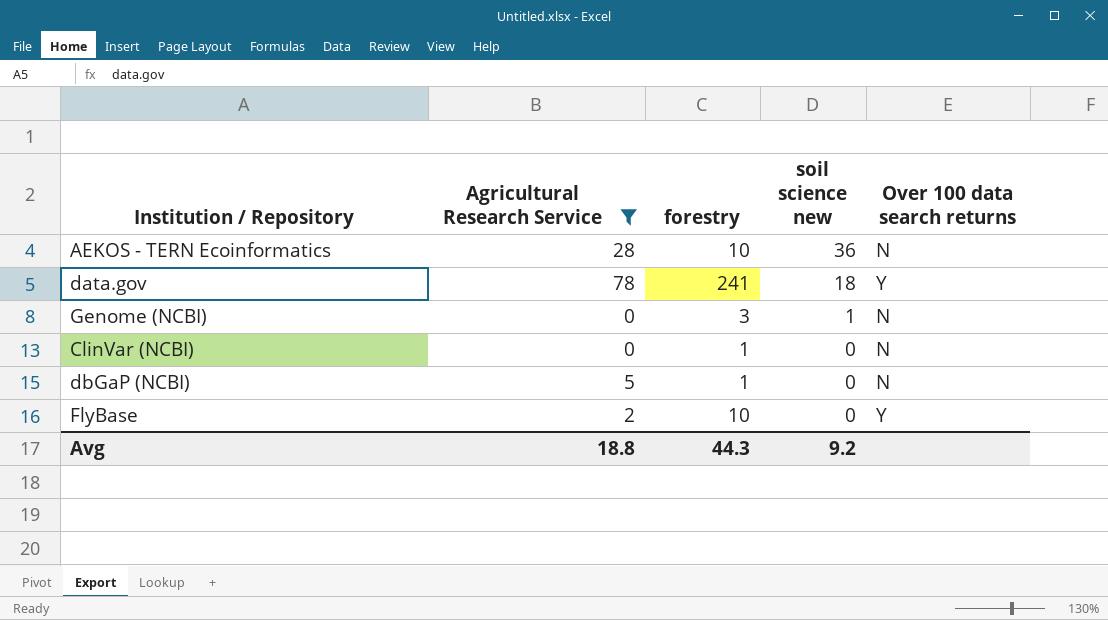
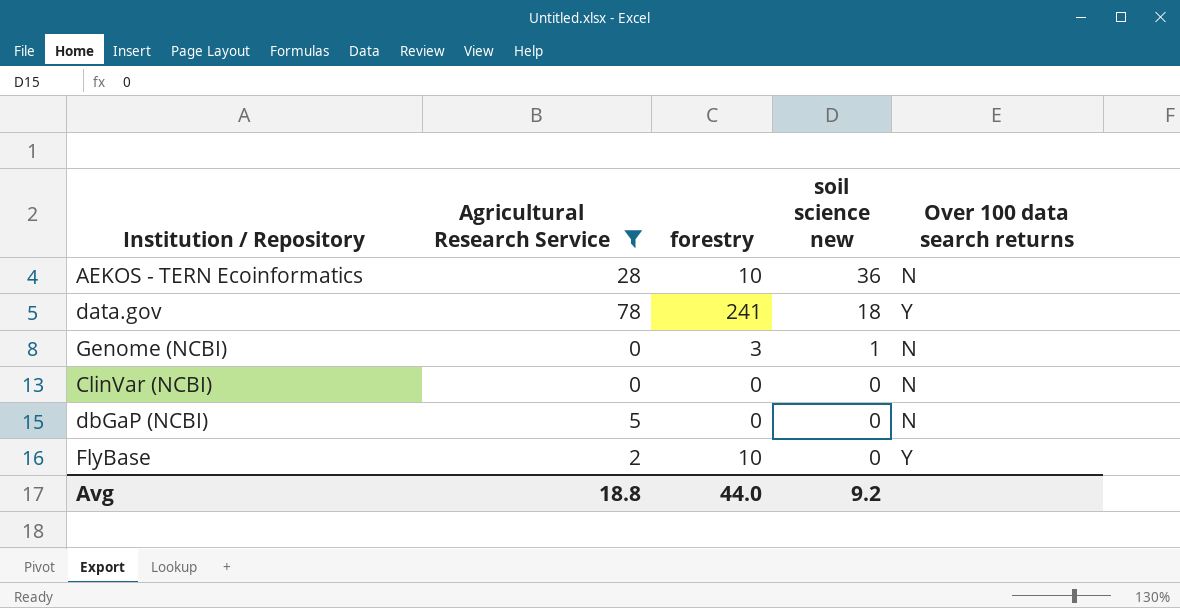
ClinVar (NCBI) | forestry: 1 -> 0
dbGaP (NCBI) | forestry: 1 -> 0
Avg | forestry: 44.3 -> 44.0

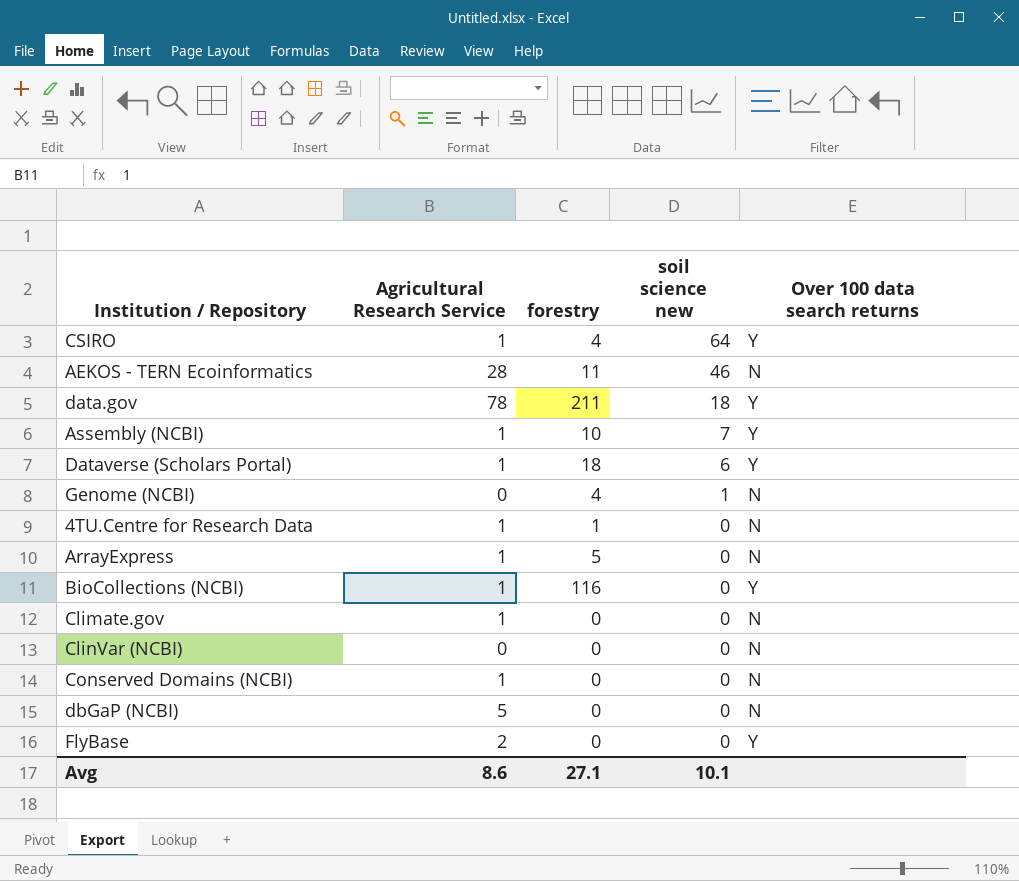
filter: Agricultural Research Service != 1 -> none
AEKOS - TERN Ecoinformatics | forestry: 10 -> 11
AEKOS - TERN Ecoinformatics | soil science new: 36 -> 46
data.gov | forestry: 241 -> 211
Genome (NCBI) | forestry: 3 -> 4
FlyBase | forestry: 10 -> 0
Avg | Agricultural Research Service: 18.8 -> 8.6
Avg | forestry: 44.0 -> 27.1
Avg | soil science new: 9.2 -> 10.1

